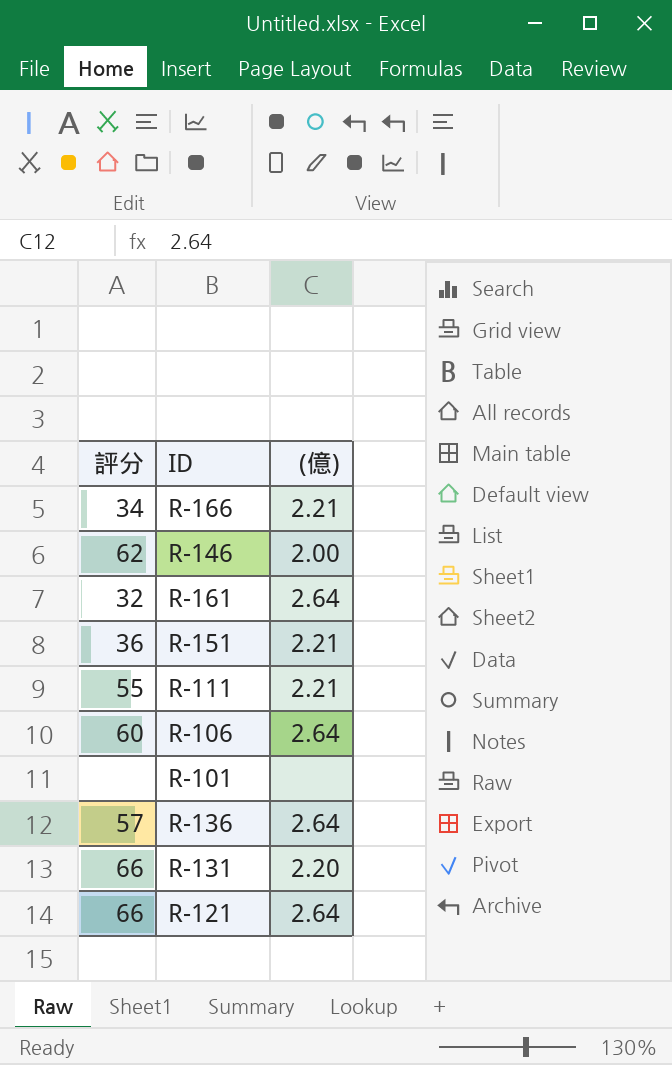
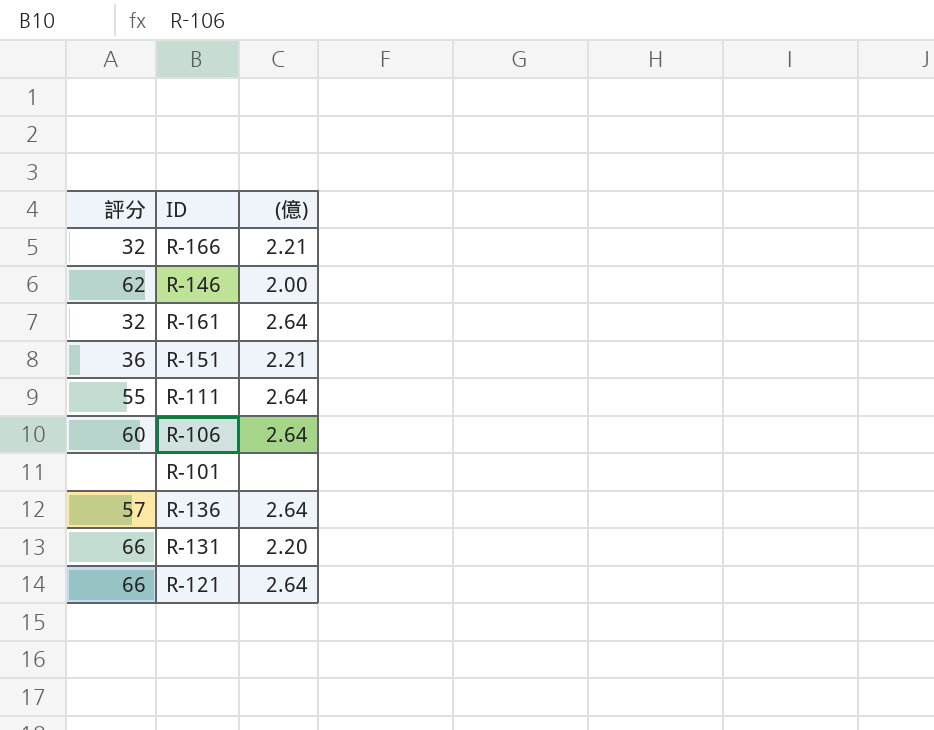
R-166 | 評分: 34 -> 32
R-111 | (億): 2.21 -> 2.64

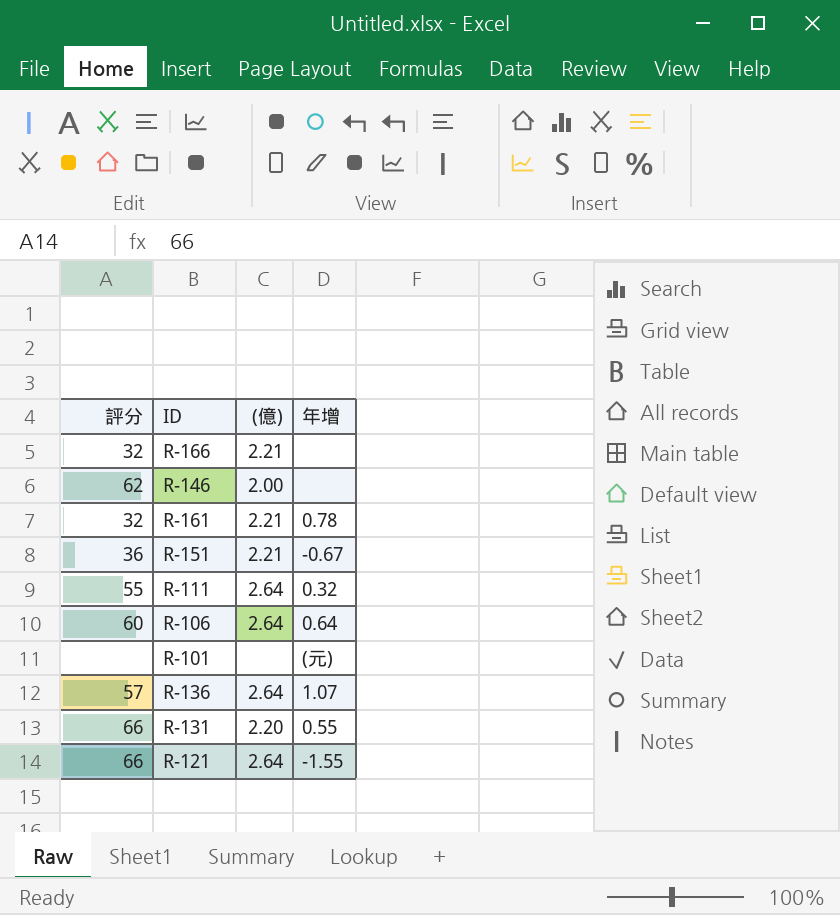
column 年增 | position: none -> 4
R-161 | (億): 2.64 -> 2.21

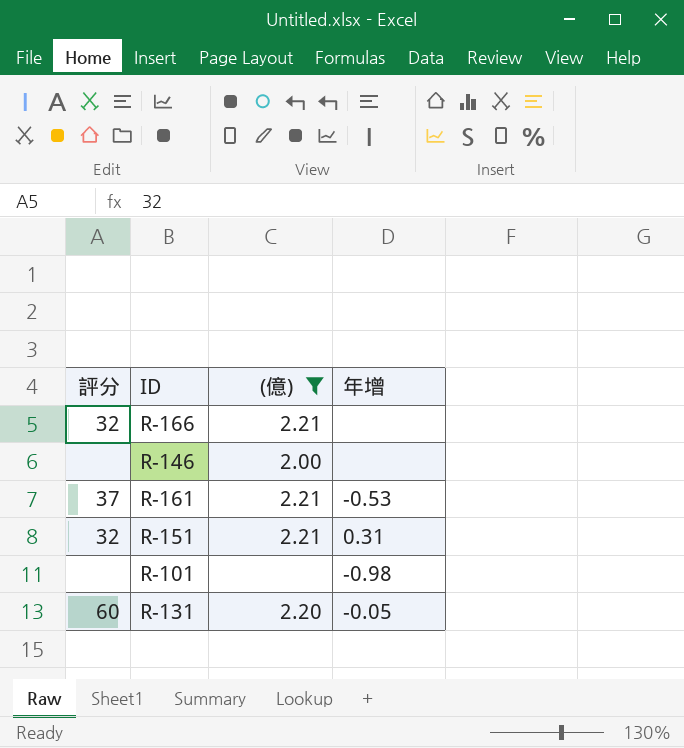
filter: none -> (億) != 2.64
R-146 | 評分: 62 -> none
R-161 | 評分: 32 -> 37
R-161 | 年增: 0.78 -> -0.53
R-151 | 評分: 36 -> 32
R-151 | 年增: -0.67 -> 0.31
R-101 | 年增: (元) -> -0.98
R-131 | 評分: 66 -> 60
R-131 | 年增: 0.55 -> -0.05

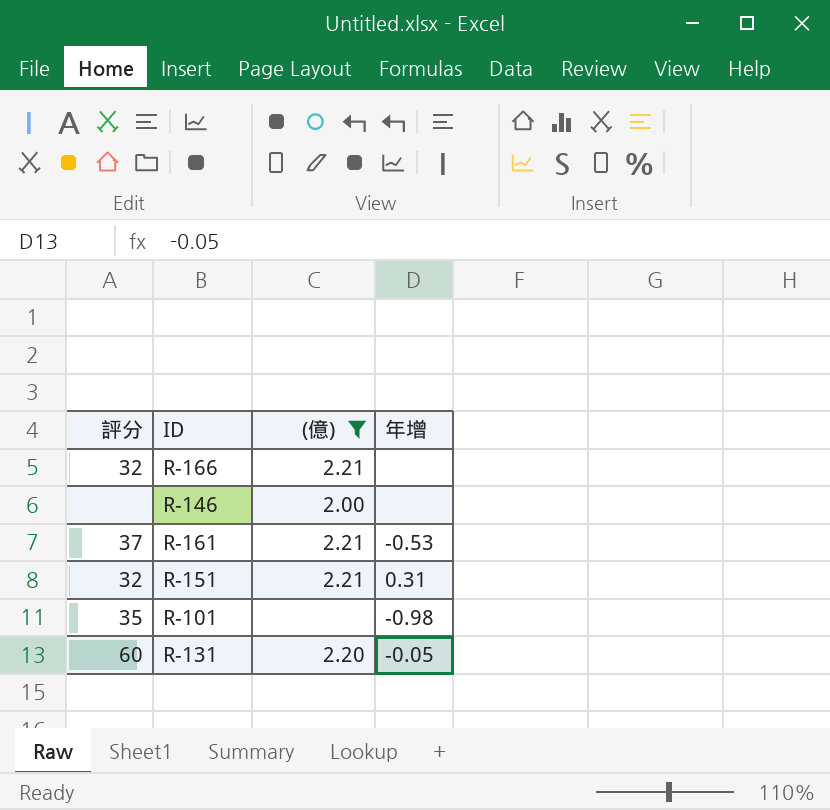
R-101 | 評分: none -> 35

